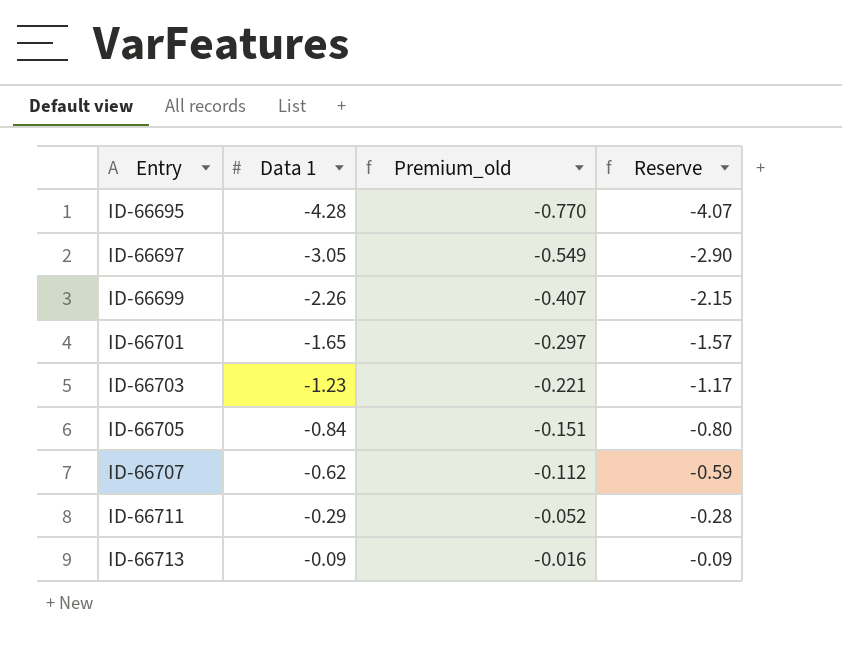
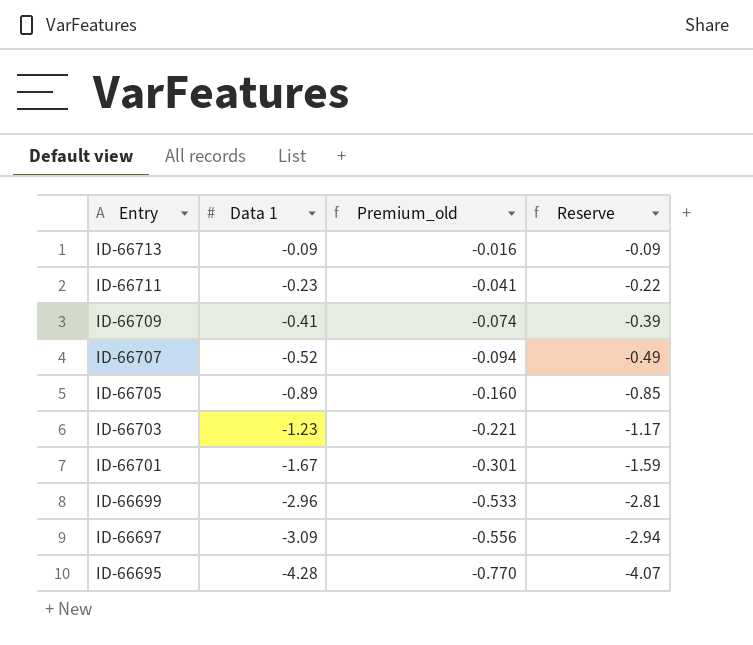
row order: Entry ascending -> Entry descending
ID-66711 | Data 1: -0.29 -> -0.23
ID-66711 | Premium_old: -0.052 -> -0.041
ID-66711 | Reserve: -0.28 -> -0.22
row ID-66709: none -> -0.41 | -0.074 | -0.39
ID-66707 | Data 1: -0.62 -> -0.52
ID-66707 | Premium_old: -0.112 -> -0.094
ID-66707 | Reserve: -0.59 -> -0.49
ID-66705 | Data 1: -0.84 -> -0.89
ID-66705 | Premium_old: -0.151 -> -0.160
ID-66705 | Reserve: -0.80 -> -0.85
ID-66701 | Data 1: -1.65 -> -1.67
ID-66701 | Premium_old: -0.297 -> -0.301
ID-66701 | Reserve: -1.57 -> -1.59
ID-66699 | Data 1: -2.26 -> -2.96
ID-66699 | Premium_old: -0.407 -> -0.533
ID-66699 | Reserve: -2.15 -> -2.81
ID-66697 | Data 1: -3.05 -> -3.09
ID-66697 | Premium_old: -0.549 -> -0.556
ID-66697 | Reserve: -2.90 -> -2.94

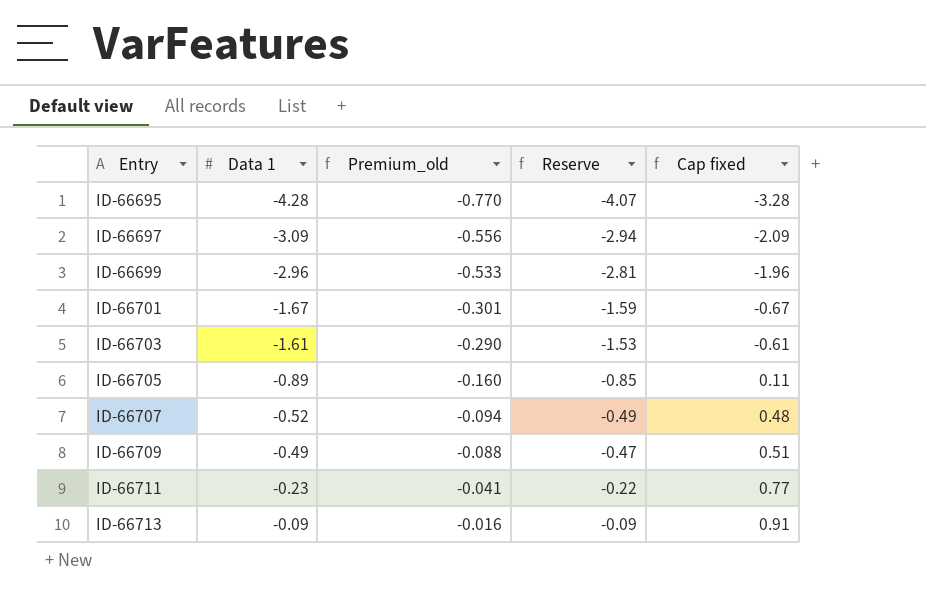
row order: Entry descending -> Entry ascending
column Cap fixed | formula: none -> [Data 1] + 1
ID-66703 | Data 1: -1.23 -> -1.61
ID-66703 | Premium_old: -0.221 -> -0.290
ID-66703 | Reserve: -1.17 -> -1.53
ID-66709 | Data 1: -0.41 -> -0.49
ID-66709 | Premium_old: -0.074 -> -0.088
ID-66709 | Reserve: -0.39 -> -0.47

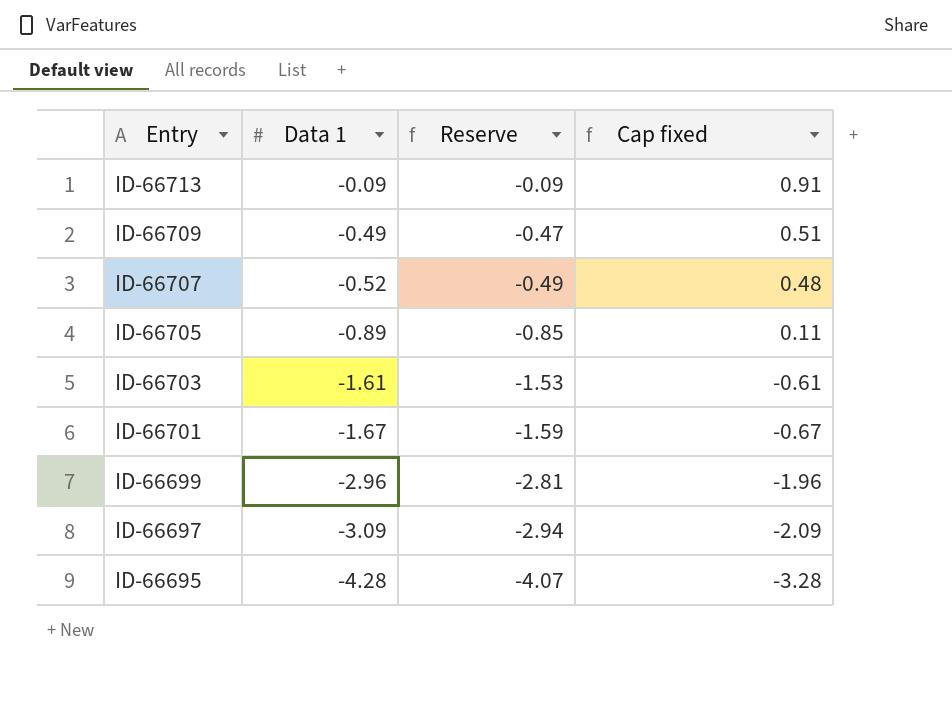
row order: Entry ascending -> Entry descending
column Premium_old | formula: [Data 1] * 0.18 -> none
row ID-66711: -0.23 | -0.041 | -0.22 | 0.77 -> none

